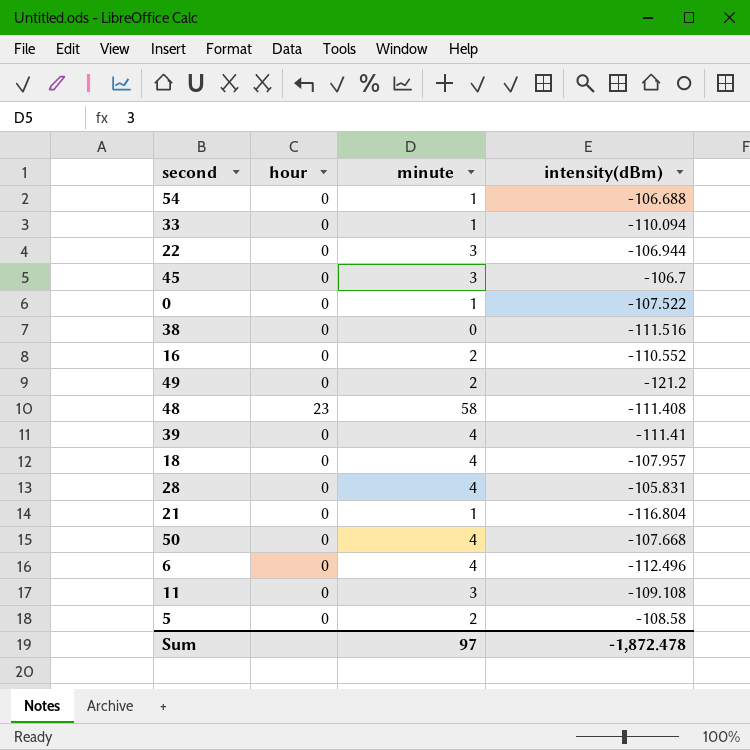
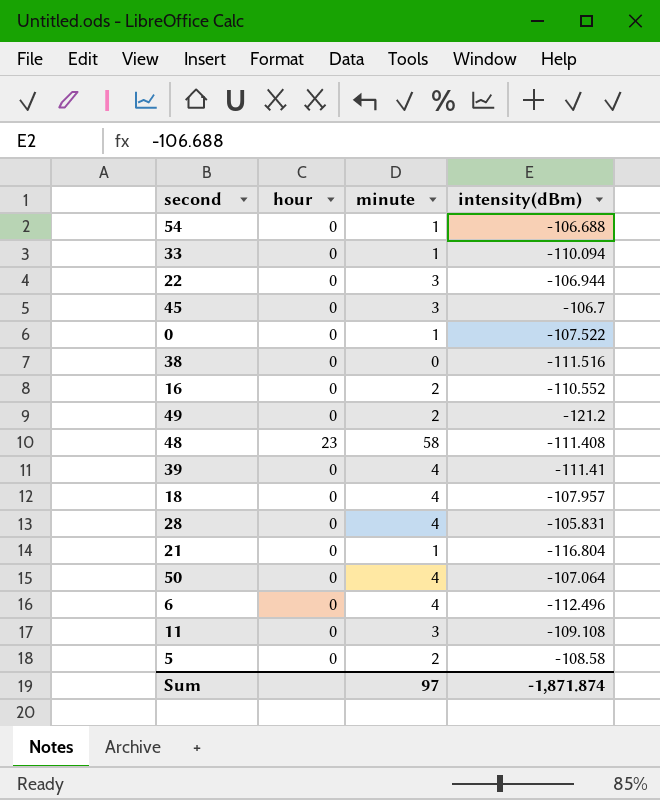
50 | intensity(dBm): -107.668 -> -107.064
Sum | intensity(dBm): -1,872.478 -> -1,871.874

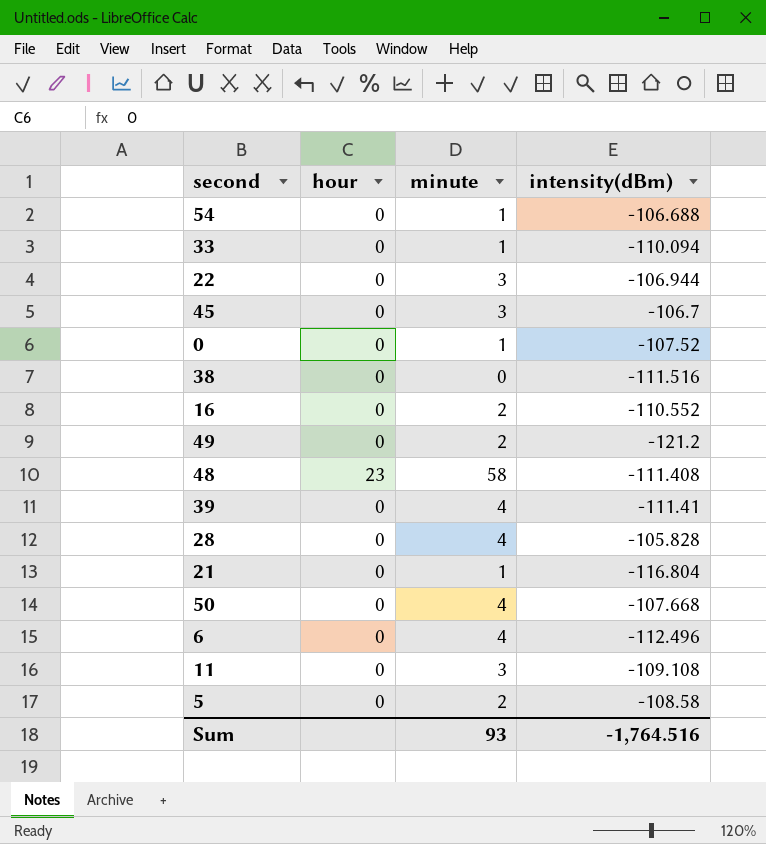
row 18: 0 | 4 | -107.957 -> none
0 | intensity(dBm): -107.522 -> -107.52
28 | intensity(dBm): -105.831 -> -105.828
50 | intensity(dBm): -107.064 -> -107.668
Sum | minute: 97 -> 93
Sum | intensity(dBm): -1,871.874 -> -1,764.516

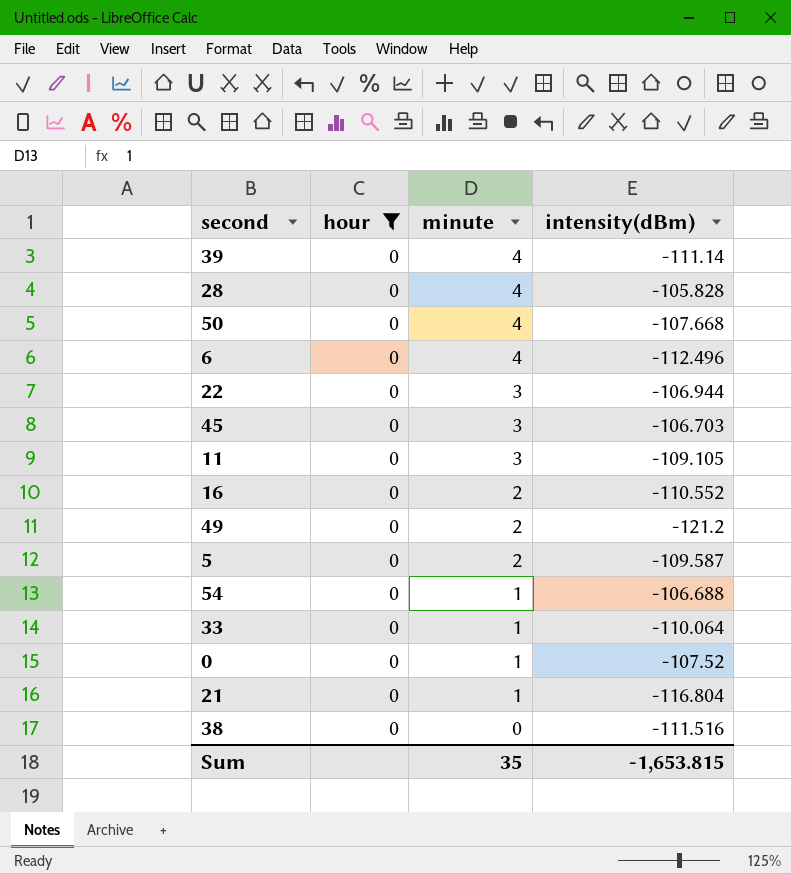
filter: none -> hour = 0
row order: none -> minute descending
39 | intensity(dBm): -111.41 -> -111.14
45 | intensity(dBm): -106.7 -> -106.703
11 | intensity(dBm): -109.108 -> -109.105
5 | intensity(dBm): -108.58 -> -109.587
33 | intensity(dBm): -110.094 -> -110.064
Sum | minute: 93 -> 35
Sum | intensity(dBm): -1,764.516 -> -1,653.815

